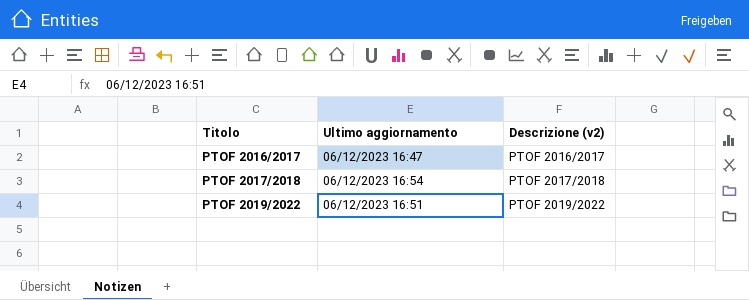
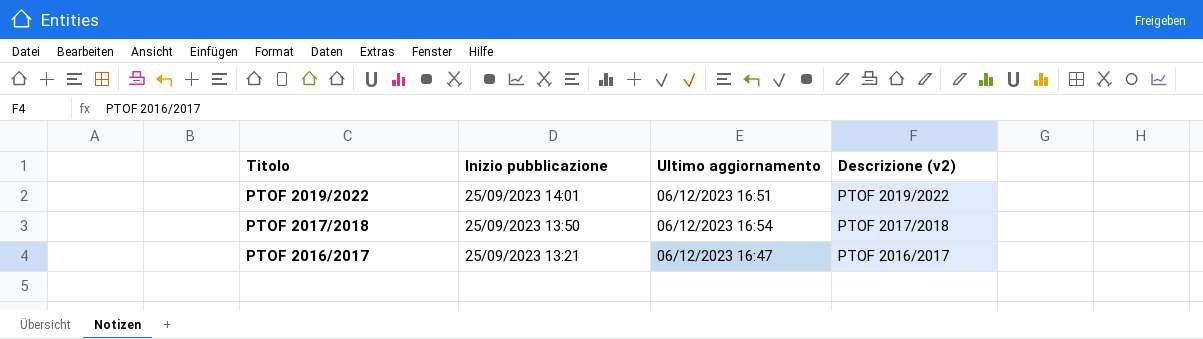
row order: Titolo ascending -> Titolo descending
column Inizio pubblicazione | position: none -> 2

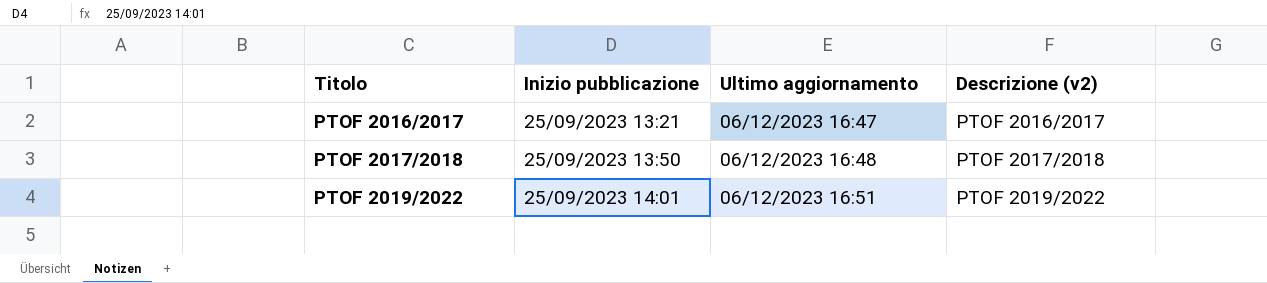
row order: Titolo descending -> Titolo ascending
PTOF 2017/2018 | Ultimo aggiornamento: 06/12/2023 16:54 -> 06/12/2023 16:48

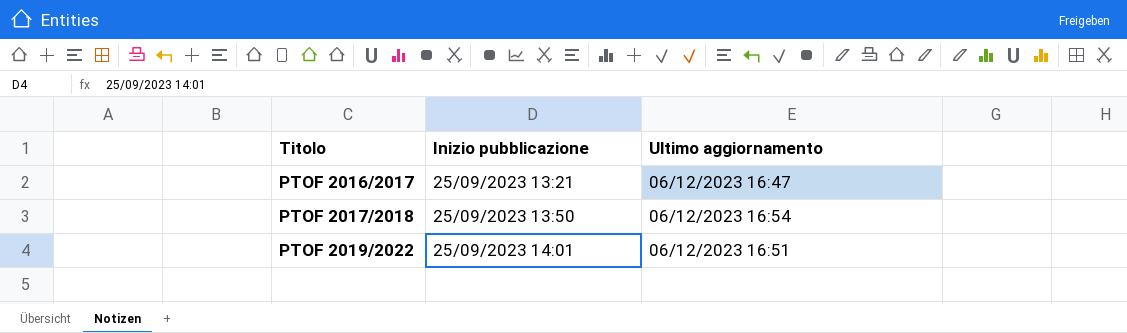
column Descrizione (v2) | position: 4 -> none
PTOF 2017/2018 | Ultimo aggiornamento: 06/12/2023 16:48 -> 06/12/2023 16:54

